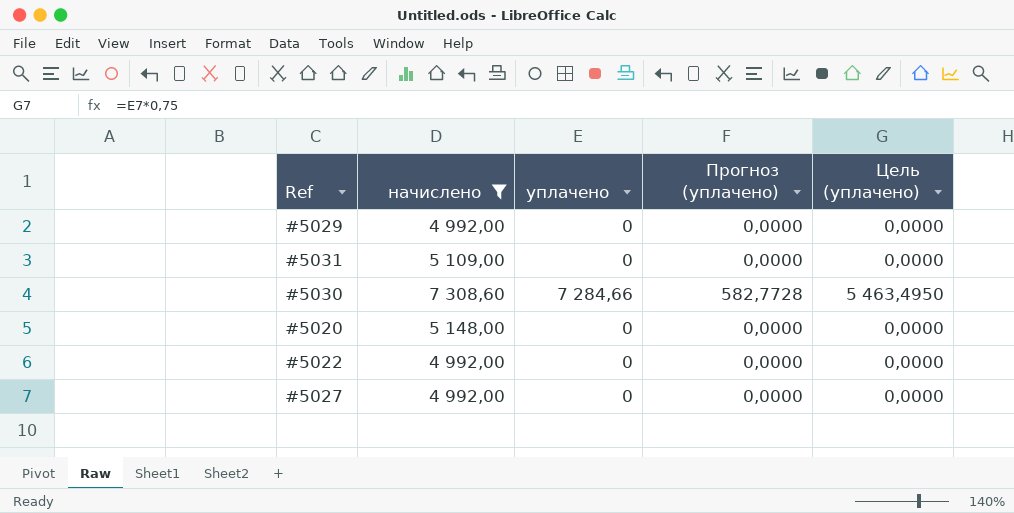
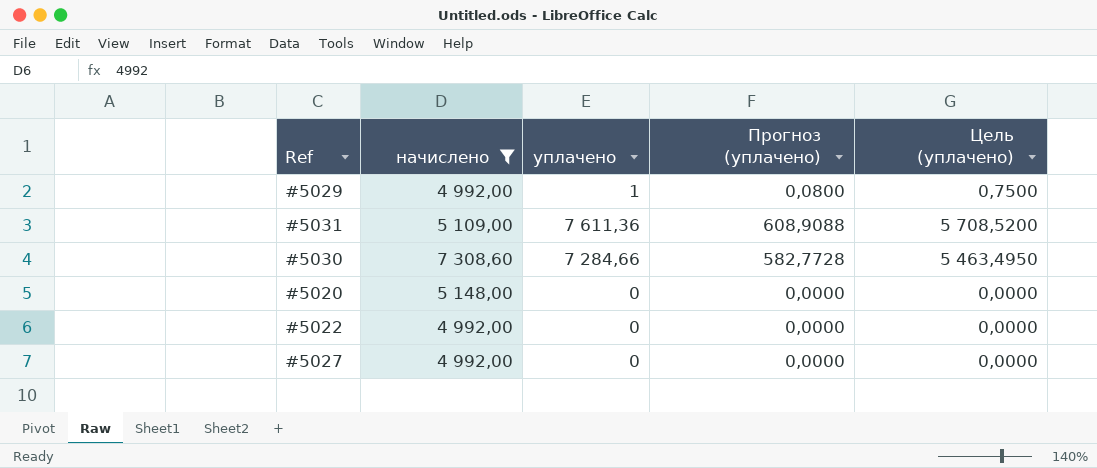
#5029 | уплачено: 0 -> 1
#5029 | Прогноз (уплачено): 0,0000 -> 0,0800
#5029 | Цель (уплачено): 0,0000 -> 0,7500
#5031 | уплачено: 0 -> 7 611,36
#5031 | Прогноз (уплачено): 0,0000 -> 608,9088
#5031 | Цель (уплачено): 0,0000 -> 5 708,5200

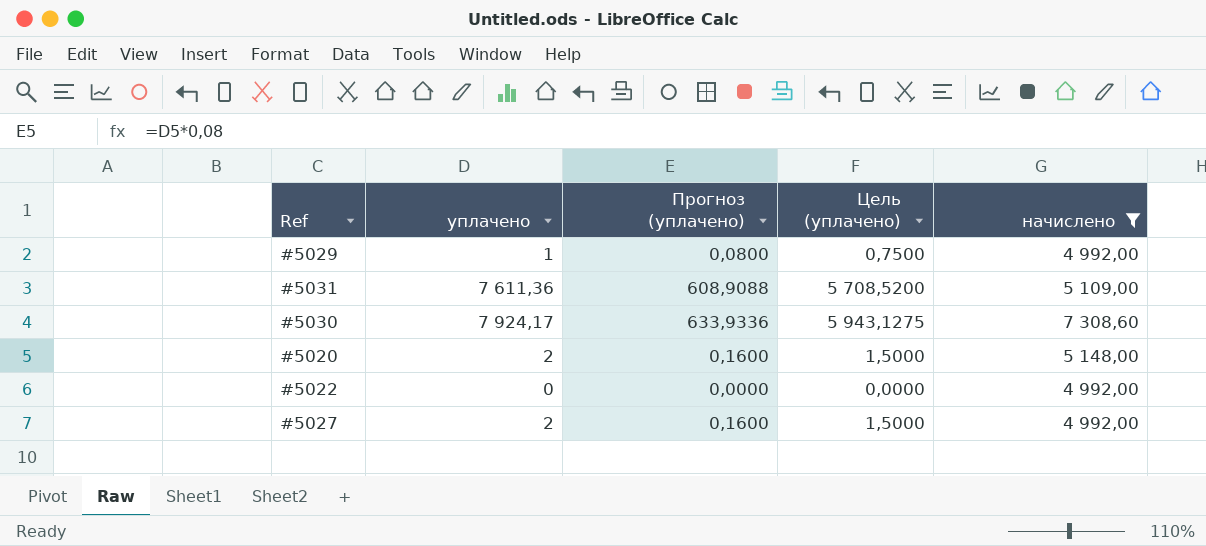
column начислено | position: 2 -> 5
#5030 | уплачено: 7 284,66 -> 7 924,17
#5030 | Прогноз (уплачено): 582,7728 -> 633,9336
#5030 | Цель (уплачено): 5 463,4950 -> 5 943,1275
#5020 | уплачено: 0 -> 2
#5020 | Прогноз (уплачено): 0,0000 -> 0,1600
#5020 | Цель (уплачено): 0,0000 -> 1,5000
#5027 | уплачено: 0 -> 2
#5027 | Прогноз (уплачено): 0,0000 -> 0,1600
#5027 | Цель (уплачено): 0,0000 -> 1,5000

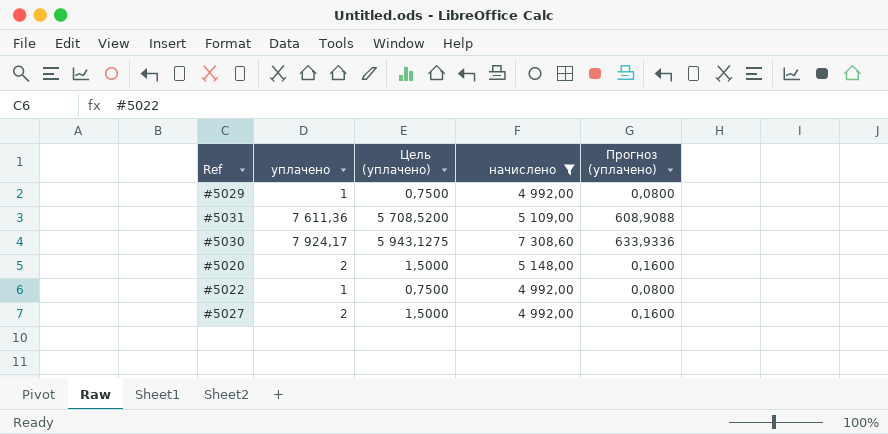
column Прогноз (уплачено) | position: 3 -> 5
#5022 | уплачено: 0 -> 1
#5022 | Цель (уплачено): 0,0000 -> 0,7500
#5022 | Прогноз (уплачено): 0,0000 -> 0,0800

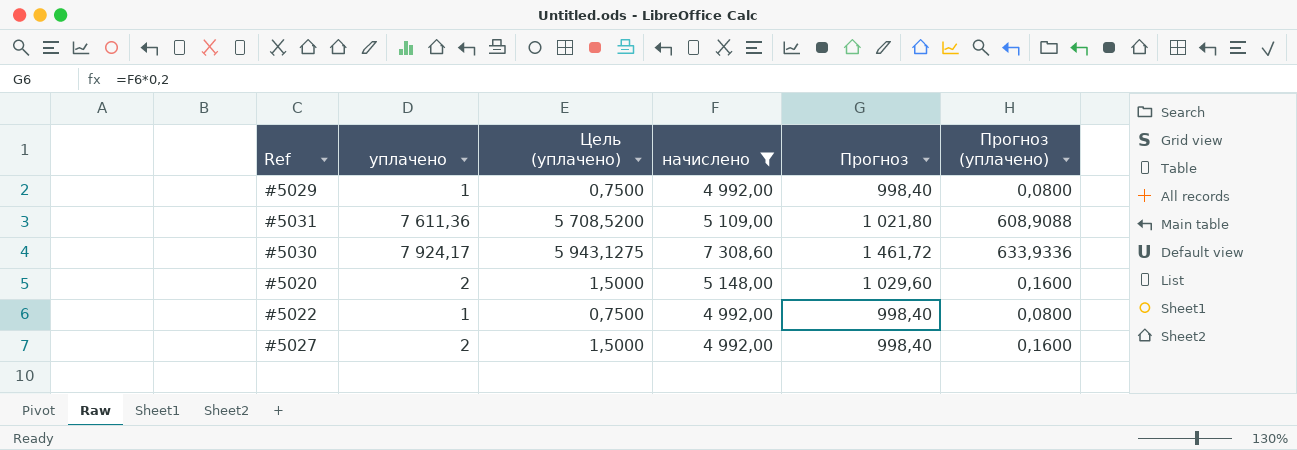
column Прогноз | formula: none -> [начислено] * 0,2

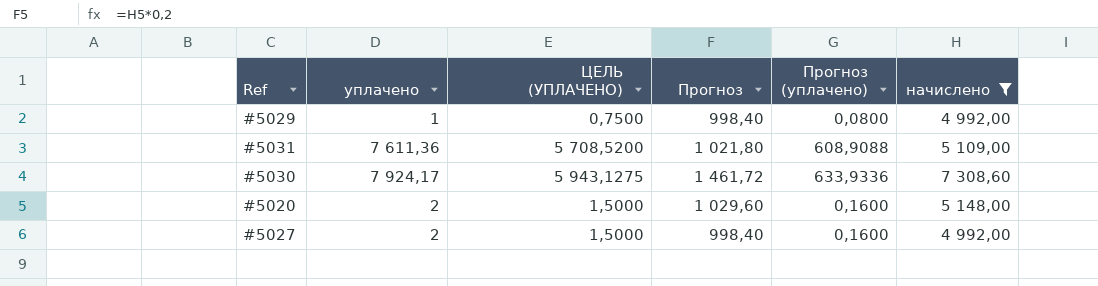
column name: Цель (уплачено) -> ЦЕЛЬ (УПЛАЧЕНО)
column начислено | position: 4 -> 6
row #5022: 1 | 0,7500 | 4 992,00 | 998,40 | 0,0800 -> none

